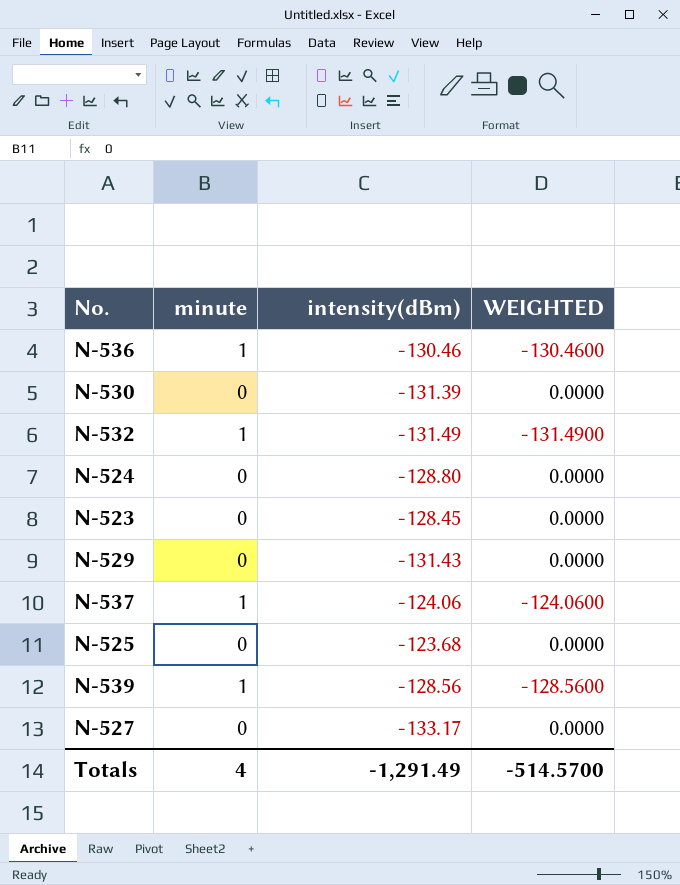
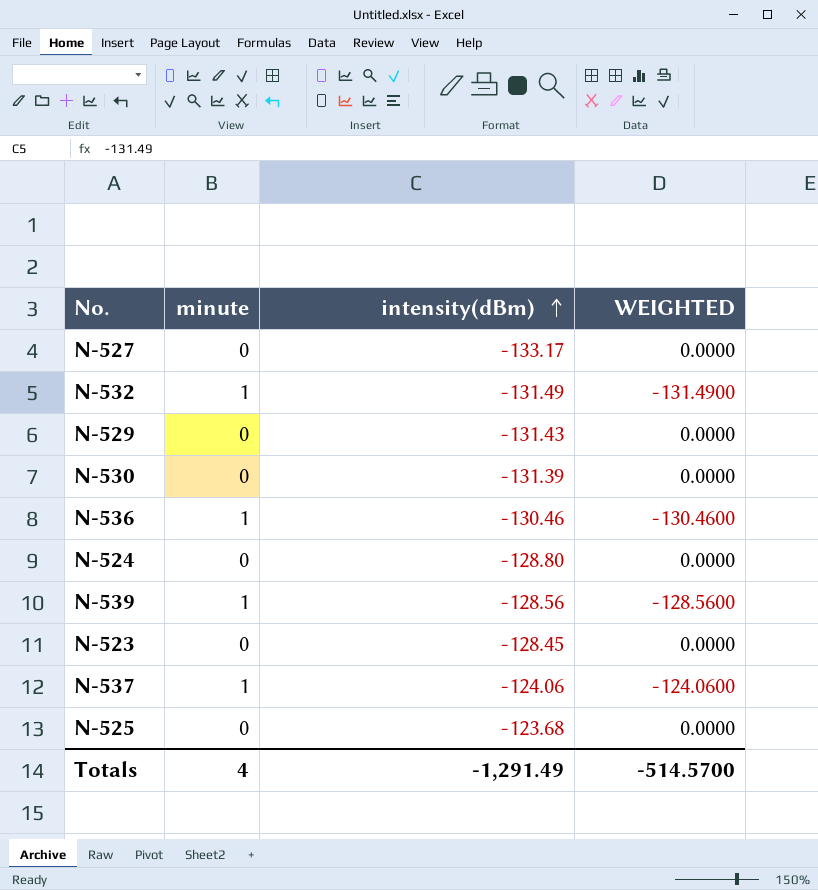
row order: none -> intensity(dBm) ascending

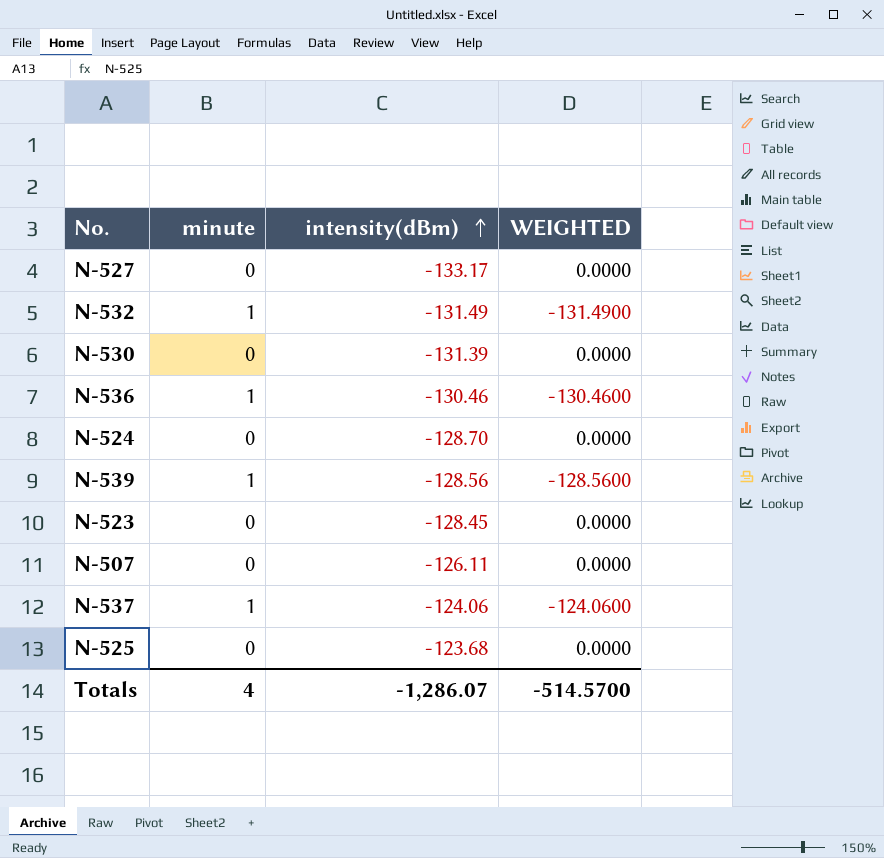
row N-529: 0 | -131.43 | 0.0000 -> none
N-524 | intensity(dBm): -128.80 -> -128.70
row N-507: none -> 0 | -126.11 | 0.0000
Totals | intensity(dBm): -1,291.49 -> -1,286.07

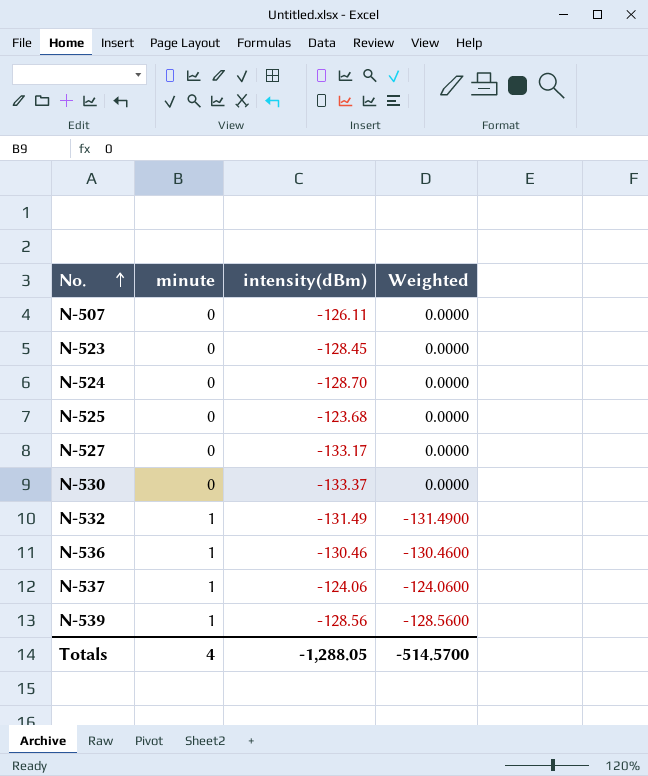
row order: intensity(dBm) ascending -> No. ascending
column name: WEIGHTED -> Weighted
N-530 | intensity(dBm): -131.39 -> -133.37
Totals | intensity(dBm): -1,286.07 -> -1,288.05

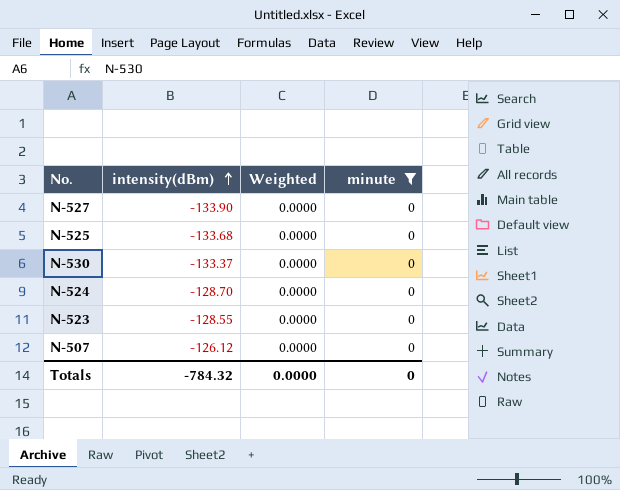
filter: none -> minute = 0
row order: No. ascending -> intensity(dBm) ascending
column minute | position: 2 -> 4
N-527 | intensity(dBm): -133.17 -> -133.90
N-525 | intensity(dBm): -123.68 -> -133.68
N-523 | intensity(dBm): -128.45 -> -128.55
N-507 | intensity(dBm): -126.11 -> -126.12
Totals | intensity(dBm): -1,288.05 -> -784.32
Totals | Weighted: -514.5700 -> 0.0000
Totals | minute: 4 -> 0

